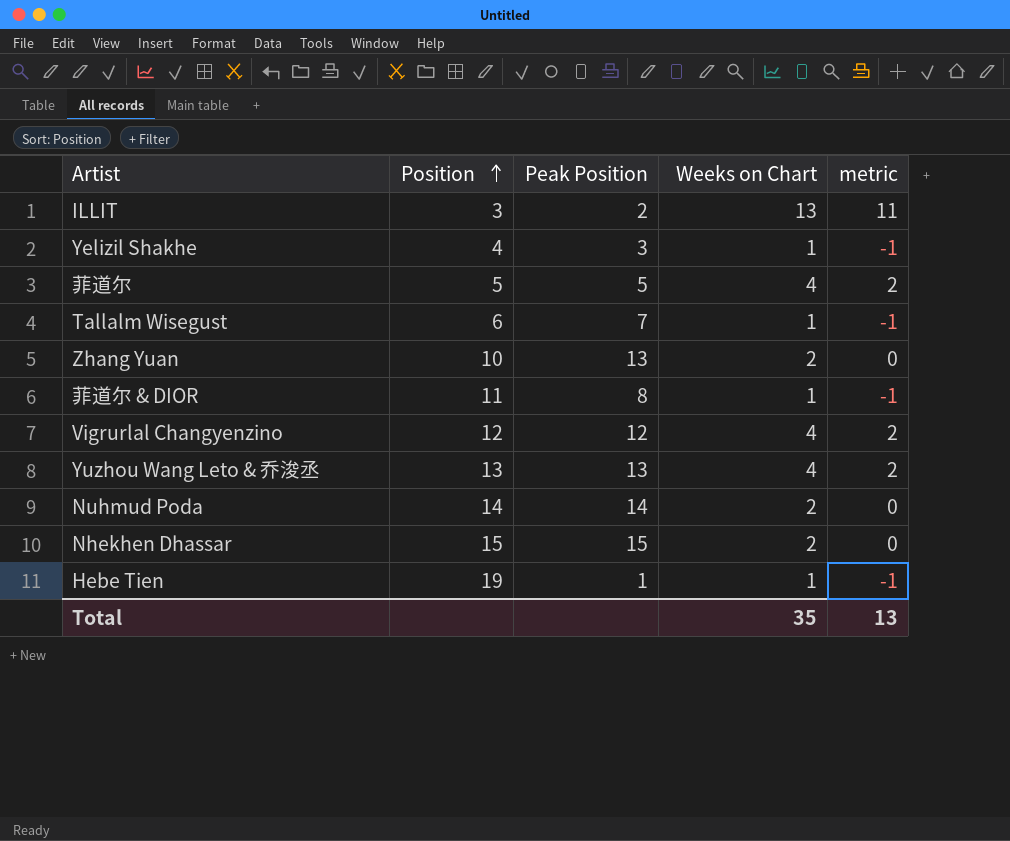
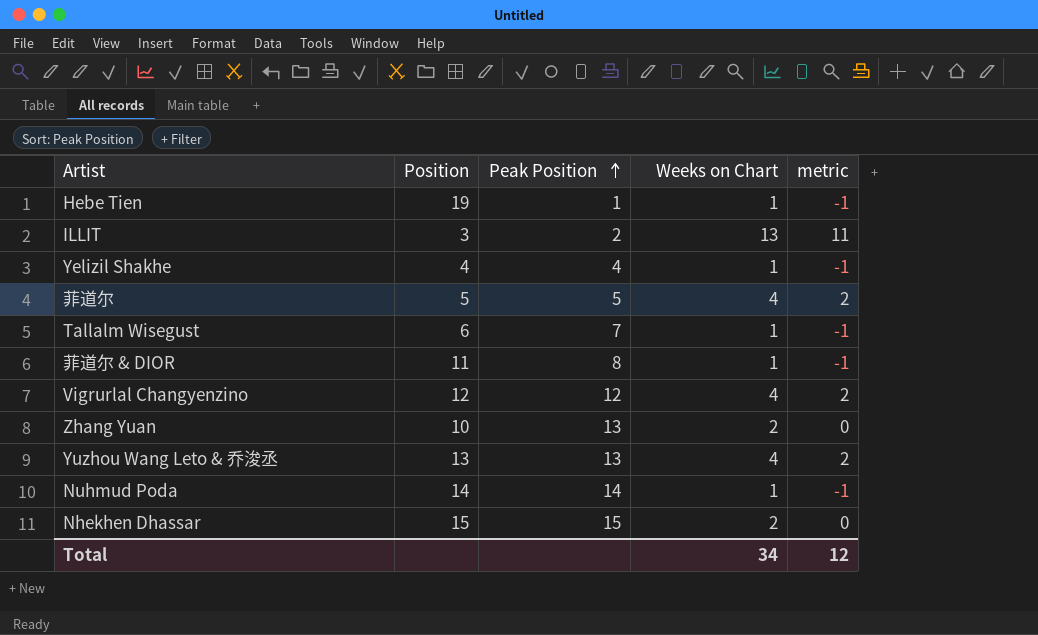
row order: Position ascending -> Peak Position ascending
Yelizil Shakhe | Peak Position: 3 -> 4
Nuhmud Poda | Weeks on Chart: 2 -> 1
Nuhmud Poda | metric: 0 -> -1
Total | Weeks on Chart: 35 -> 34
Total | metric: 13 -> 12

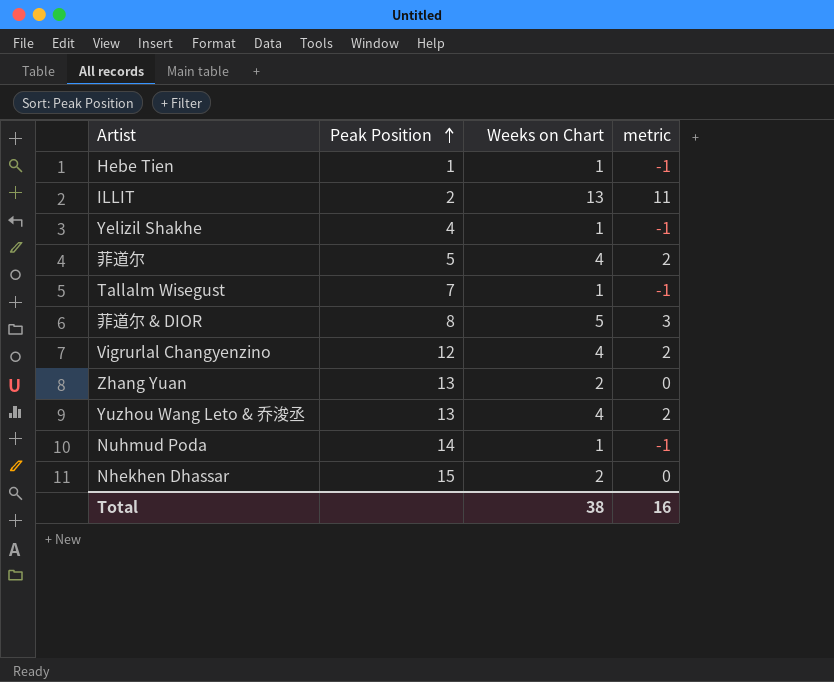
column Position | position: 2 -> none
菲道尔 & DIOR | Weeks on Chart: 1 -> 5
菲道尔 & DIOR | metric: -1 -> 3
Total | Weeks on Chart: 34 -> 38
Total | metric: 12 -> 16

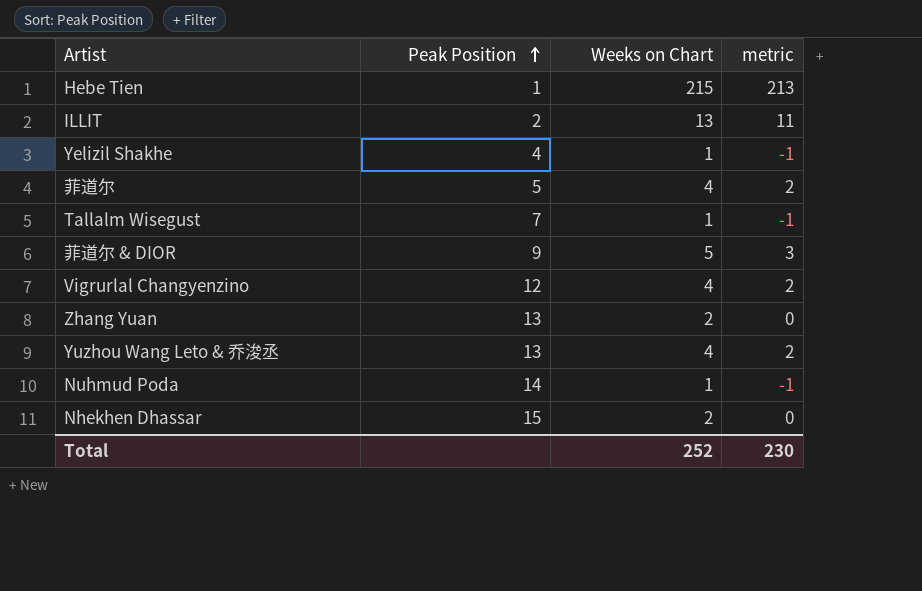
Hebe Tien | Weeks on Chart: 1 -> 215
Hebe Tien | metric: -1 -> 213
菲道尔 & DIOR | Peak Position: 8 -> 9
Total | Weeks on Chart: 38 -> 252
Total | metric: 16 -> 230

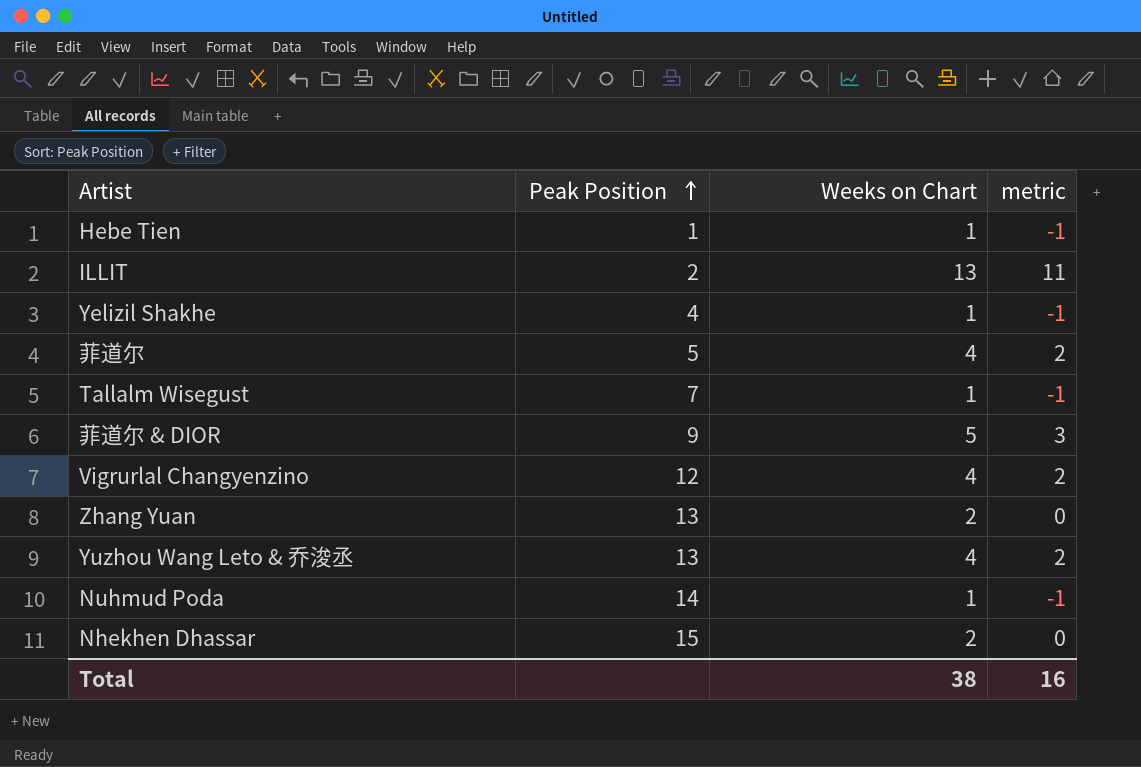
Hebe Tien | Weeks on Chart: 215 -> 1
Hebe Tien | metric: 213 -> -1
Total | Weeks on Chart: 252 -> 38
Total | metric: 230 -> 16

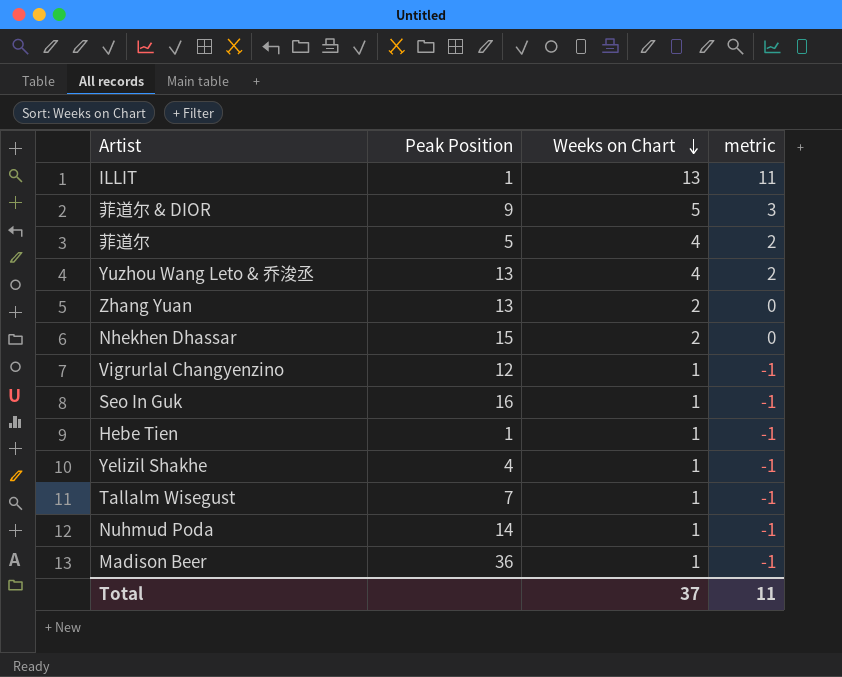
row order: Peak Position ascending -> Weeks on Chart descending
ILLIT | Peak Position: 2 -> 1
Vigrurlal Changyenzino | Weeks on Chart: 4 -> 1
Vigrurlal Changyenzino | metric: 2 -> -1
row Seo In Guk: none -> 16 | 1 | -1
row Madison Beer: none -> 36 | 1 | -1
Total | Weeks on Chart: 38 -> 37
Total | metric: 16 -> 11

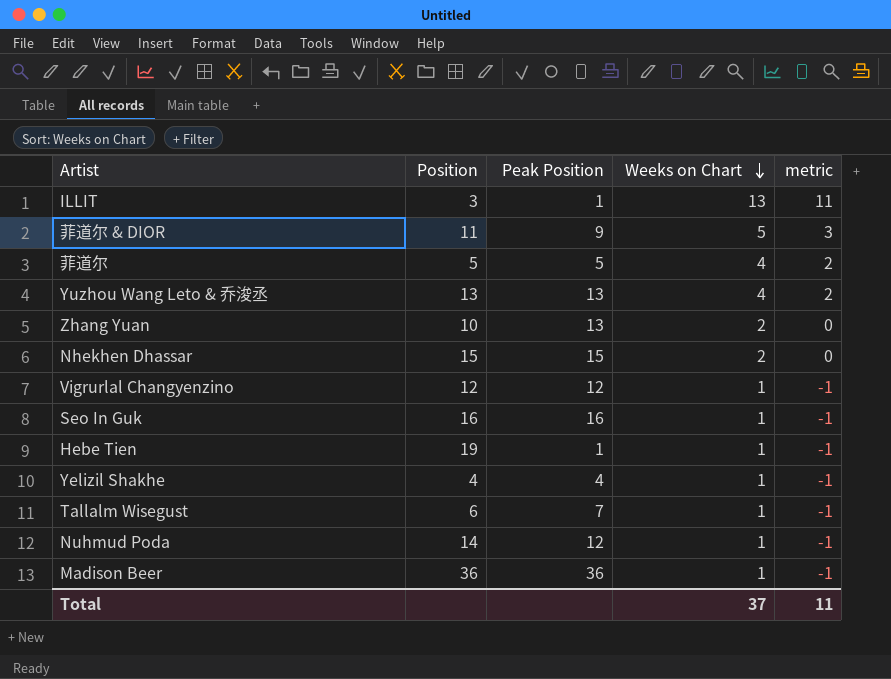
column Position | position: none -> 2
Nuhmud Poda | Peak Position: 14 -> 12

